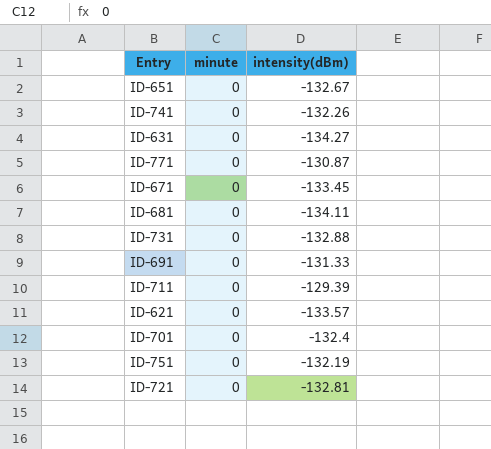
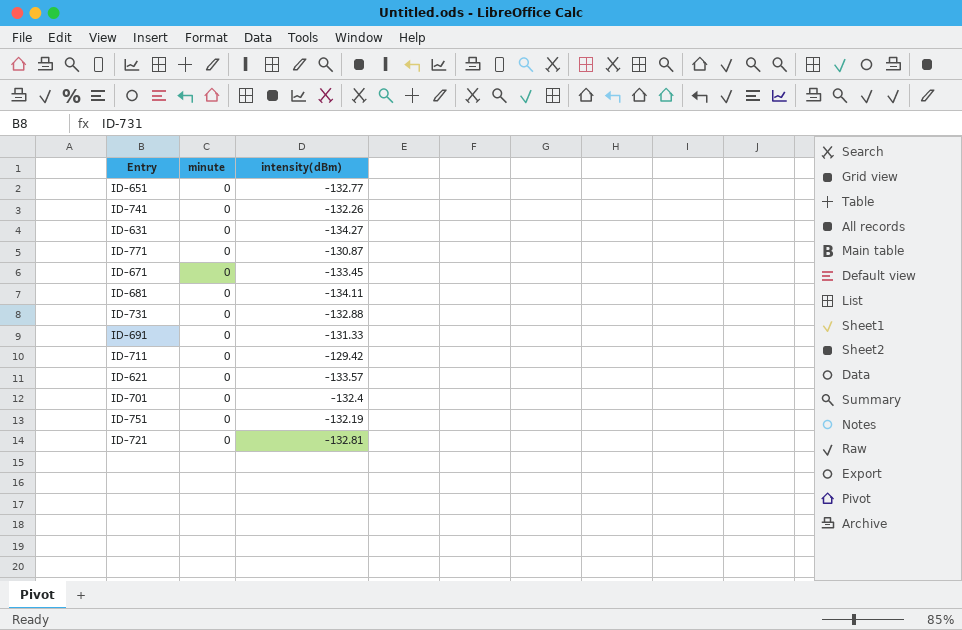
ID-651 | intensity(dBm): -132.67 -> -132.77
ID-711 | intensity(dBm): -129.39 -> -129.42

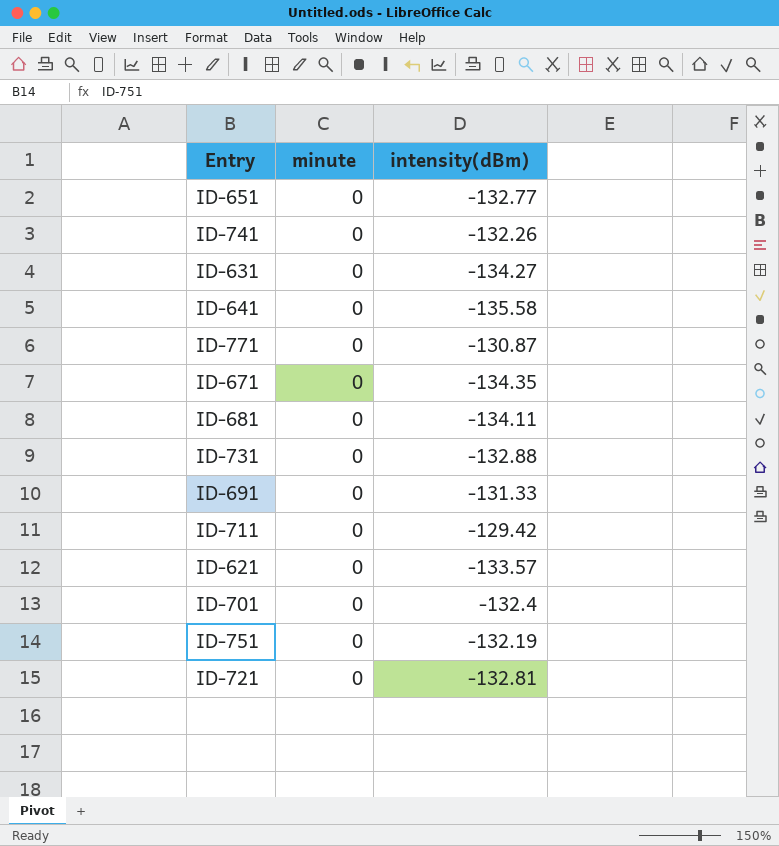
row ID-641: none -> 0 | -135.58
ID-671 | intensity(dBm): -133.45 -> -134.35

